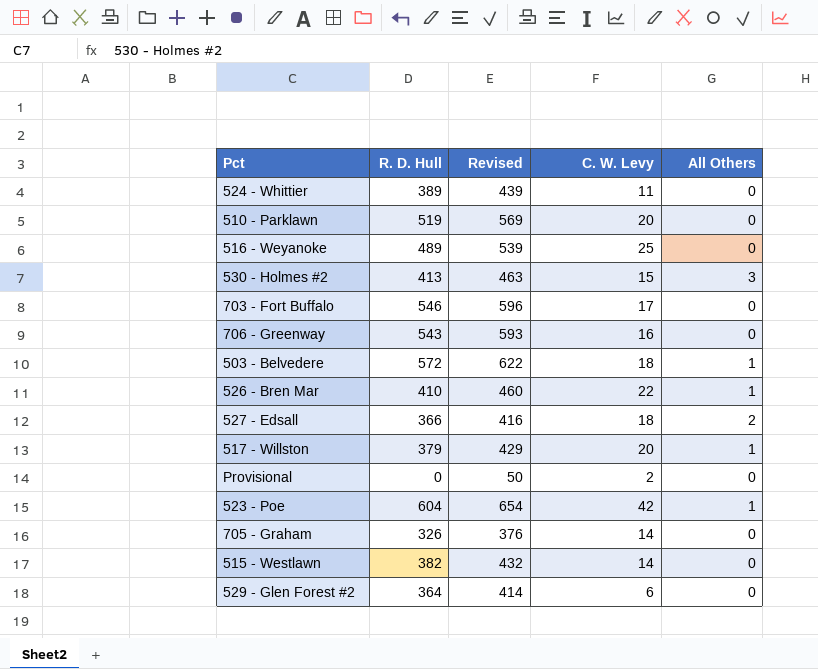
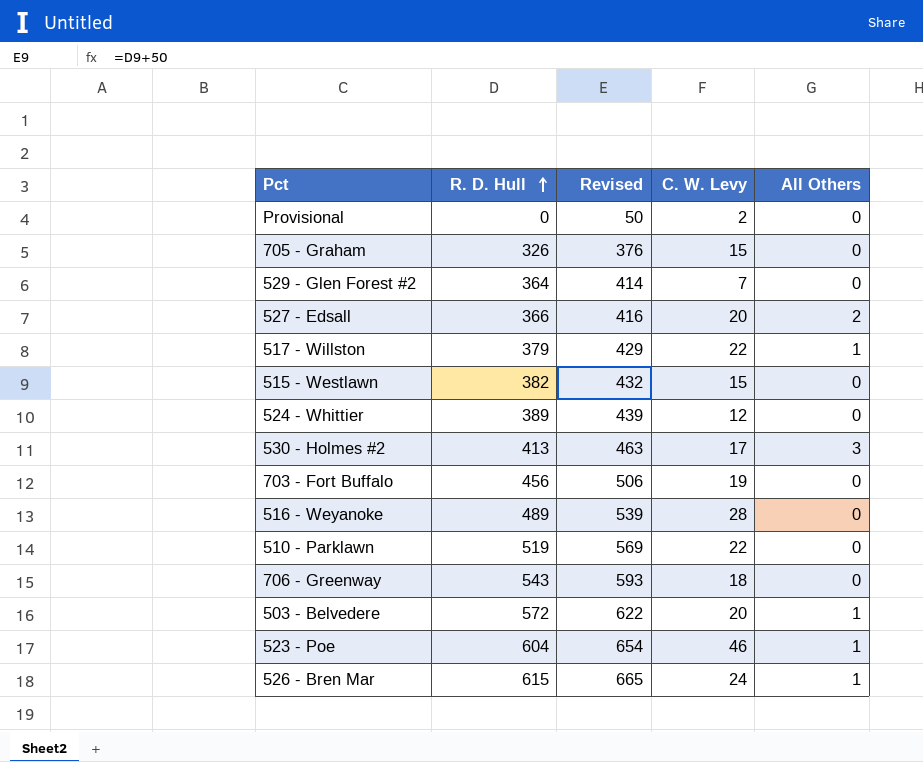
row order: none -> R. D. Hull ascending
705 - Graham | C. W. Levy: 14 -> 15
529 - Glen Forest #2 | C. W. Levy: 6 -> 7
527 - Edsall | C. W. Levy: 18 -> 20
517 - Willston | C. W. Levy: 20 -> 22
515 - Westlawn | C. W. Levy: 14 -> 15
524 - Whittier | C. W. Levy: 11 -> 12
530 - Holmes #2 | C. W. Levy: 15 -> 17
703 - Fort Buffalo | R. D. Hull: 546 -> 456
703 - Fort Buffalo | Revised: 596 -> 506
703 - Fort Buffalo | C. W. Levy: 17 -> 19
516 - Weyanoke | C. W. Levy: 25 -> 28
510 - Parklawn | C. W. Levy: 20 -> 22
706 - Greenway | C. W. Levy: 16 -> 18
503 - Belvedere | C. W. Levy: 18 -> 20
523 - Poe | C. W. Levy: 42 -> 46
526 - Bren Mar | R. D. Hull: 410 -> 615
526 - Bren Mar | Revised: 460 -> 665
526 - Bren Mar | C. W. Levy: 22 -> 24

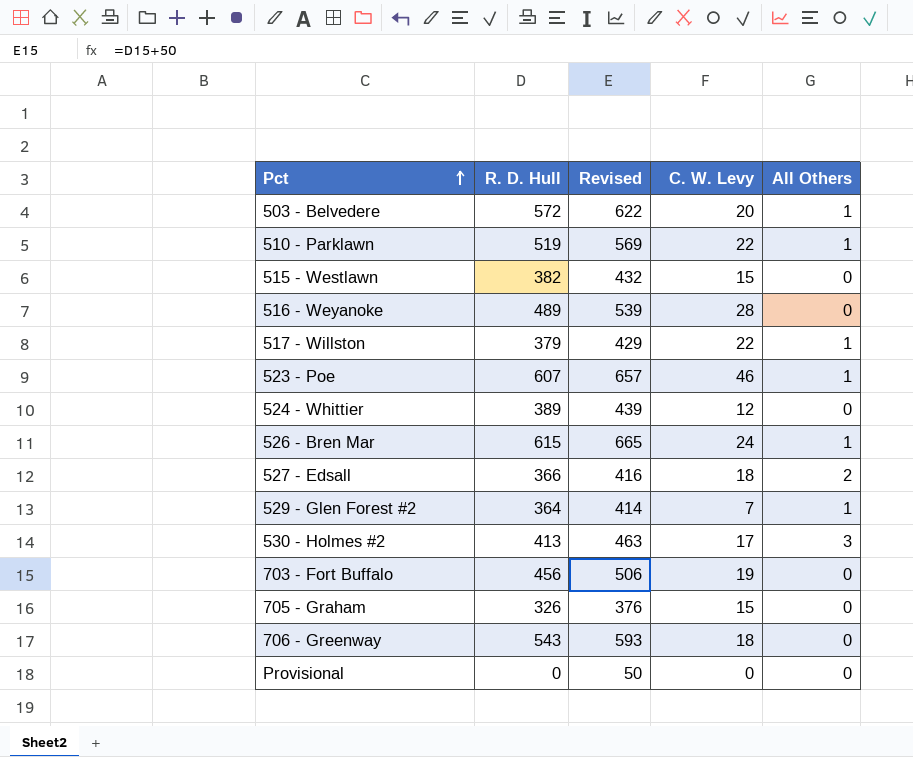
row order: R. D. Hull ascending -> Pct ascending
510 - Parklawn | All Others: 0 -> 1
523 - Poe | R. D. Hull: 604 -> 607
523 - Poe | Revised: 654 -> 657
527 - Edsall | C. W. Levy: 20 -> 18
529 - Glen Forest #2 | All Others: 0 -> 1
Provisional | C. W. Levy: 2 -> 0

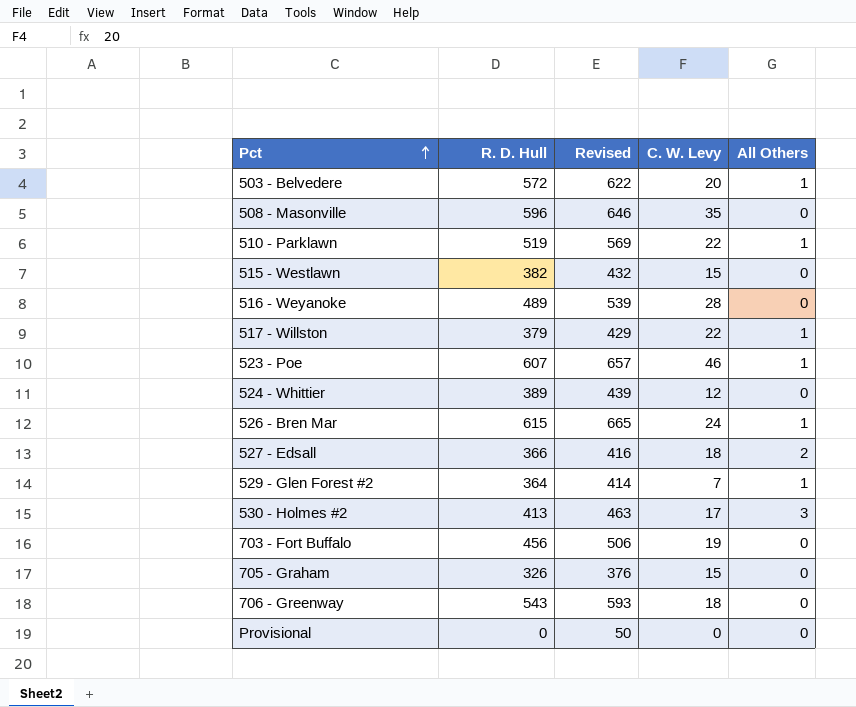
row 508 - Masonville: none -> 596 | 646 | 35 | 0

